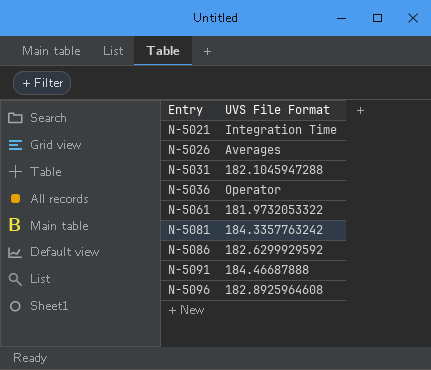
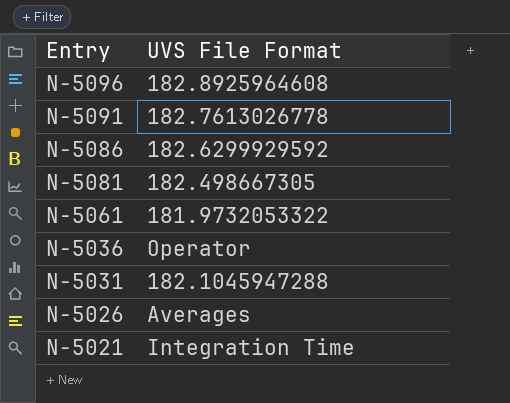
row order: Entry ascending -> Entry descending
N-5091 | UVS File Format: 184.46687888 -> 182.7613026778
N-5081 | UVS File Format: 184.3357763242 -> 182.498667305

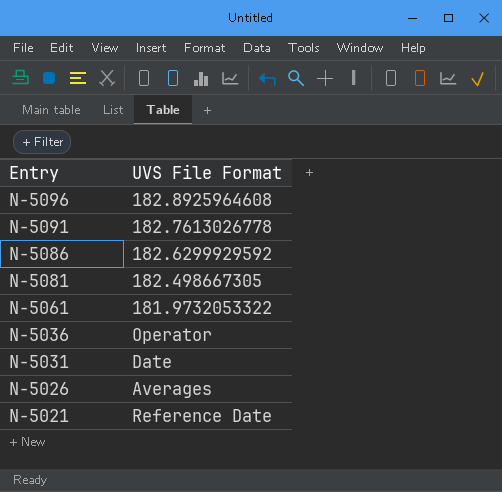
N-5031 | UVS File Format: 182.1045947288 -> Date
N-5021 | UVS File Format: Integration Time -> Reference Date

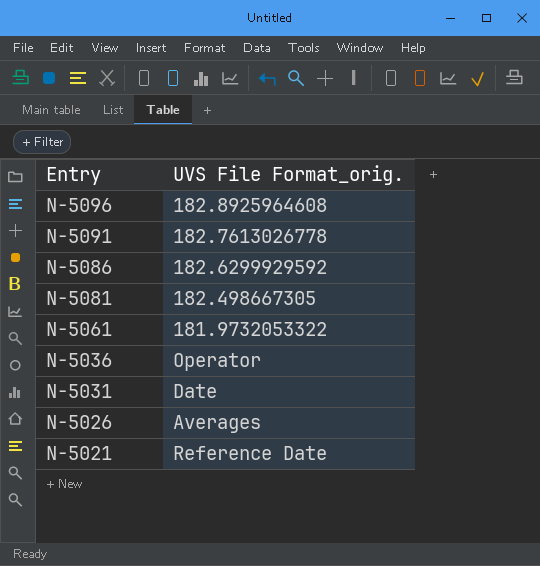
column name: UVS File Format -> UVS File Format_orig.

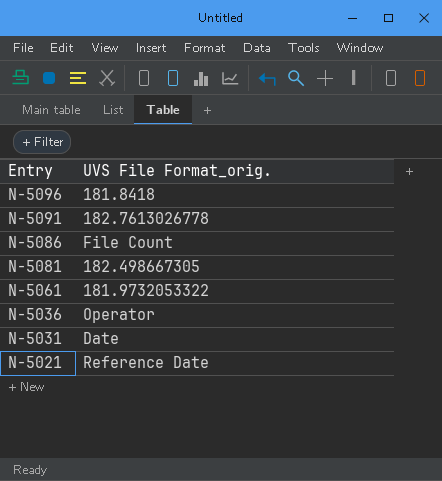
row N-5026: Averages -> none
N-5096 | UVS File Format_orig.: 182.8925964608 -> 181.8418
N-5086 | UVS File Format_orig.: 182.6299929592 -> File Count

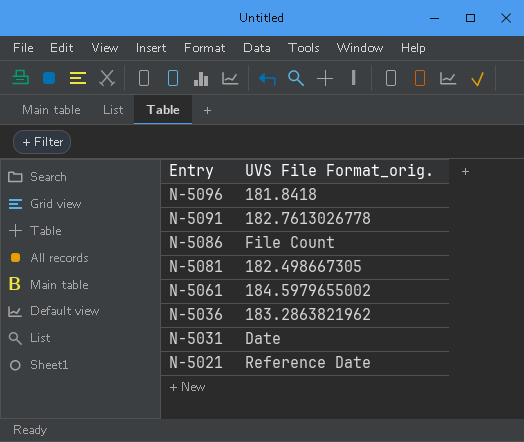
N-5061 | UVS File Format_orig.: 181.9732053322 -> 184.5979655002
N-5036 | UVS File Format_orig.: Operator -> 183.2863821962

